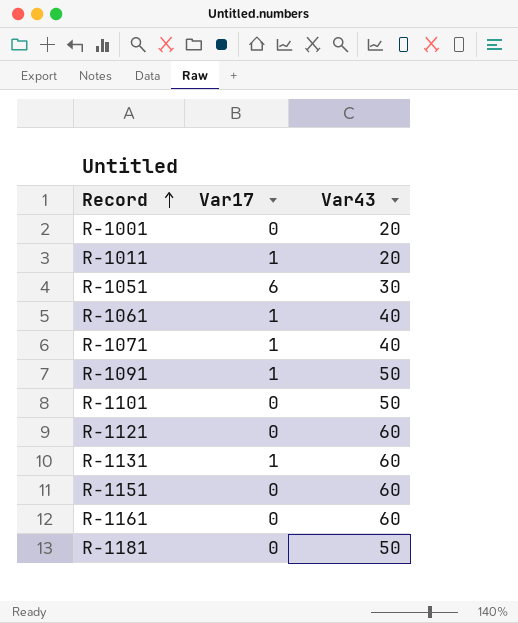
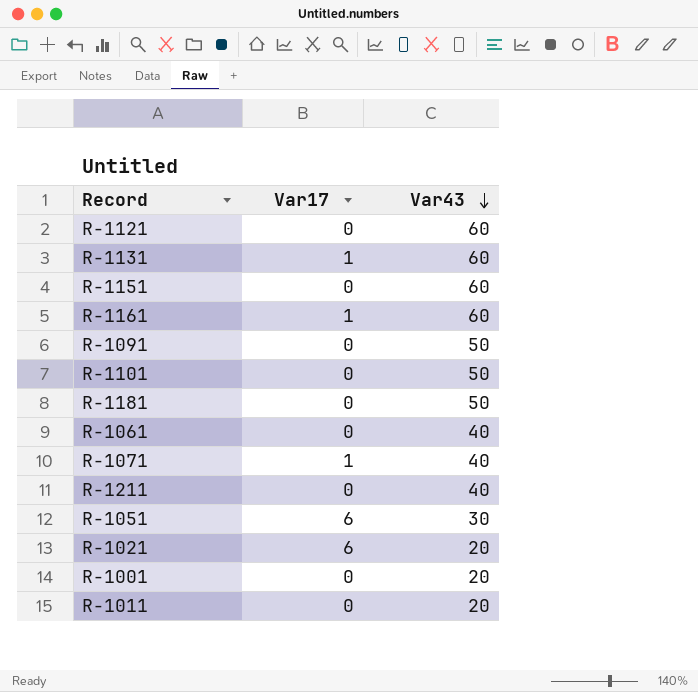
row order: Record ascending -> Var43 descending
R-1161 | Var17: 0 -> 1
R-1091 | Var17: 1 -> 0
R-1061 | Var17: 1 -> 0
row R-1211: none -> 0 | 40
row R-1021: none -> 6 | 20
R-1011 | Var17: 1 -> 0

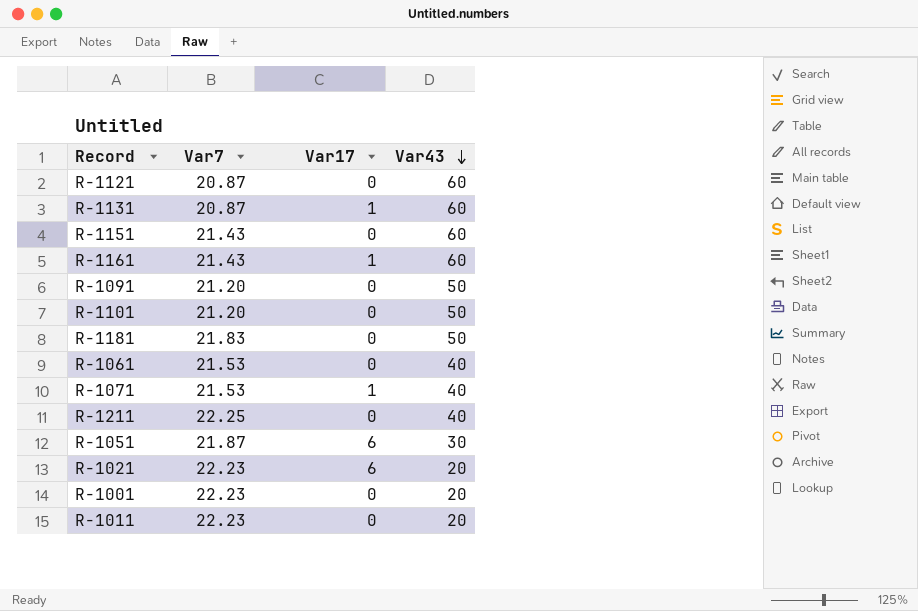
column Var7 | position: none -> 2

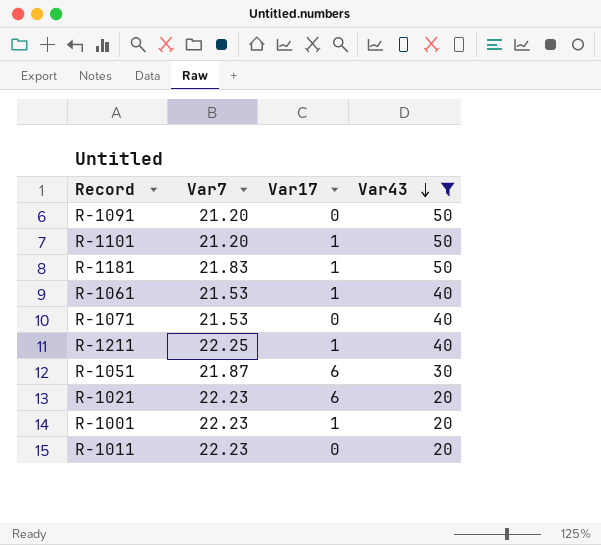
filter: none -> Var43 != 60
R-1101 | Var17: 0 -> 1
R-1181 | Var17: 0 -> 1
R-1061 | Var17: 0 -> 1
R-1071 | Var17: 1 -> 0
R-1211 | Var17: 0 -> 1
R-1001 | Var17: 0 -> 1

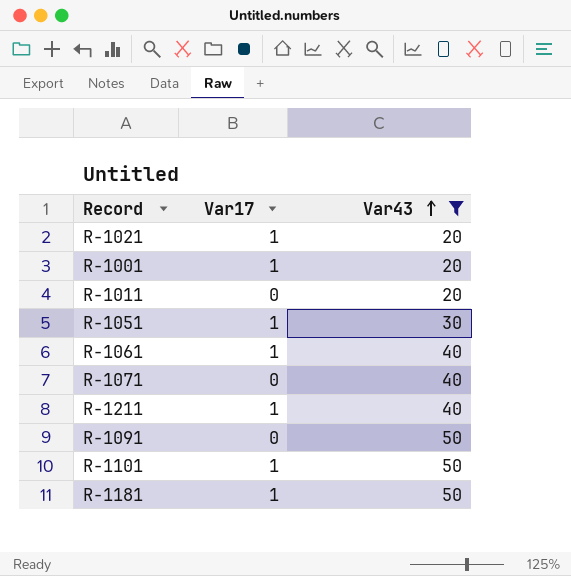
row order: Var43 descending -> Var43 ascending
column Var7 | position: 2 -> none
R-1021 | Var17: 6 -> 1
R-1051 | Var17: 6 -> 1

